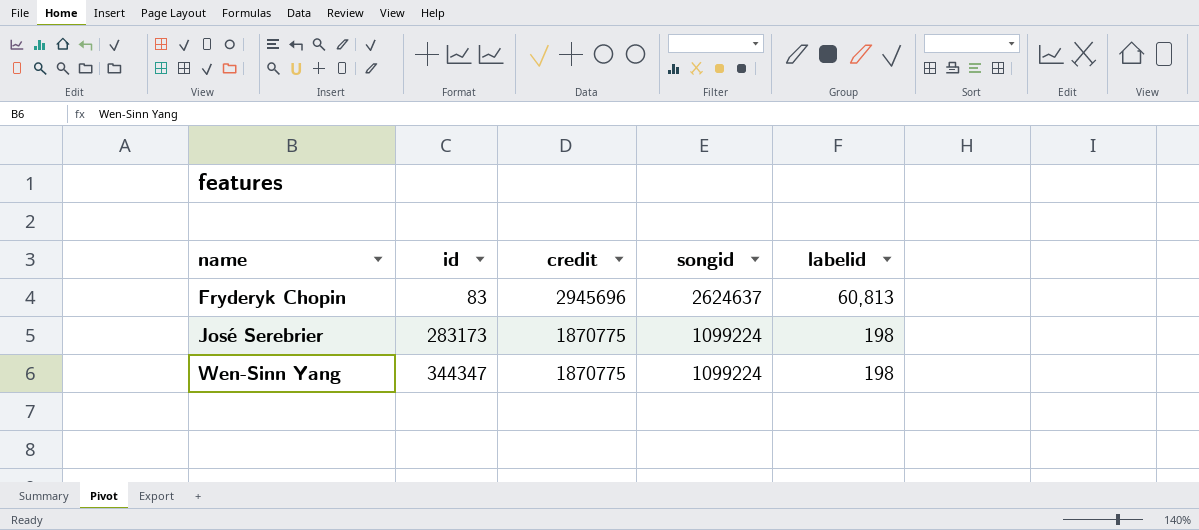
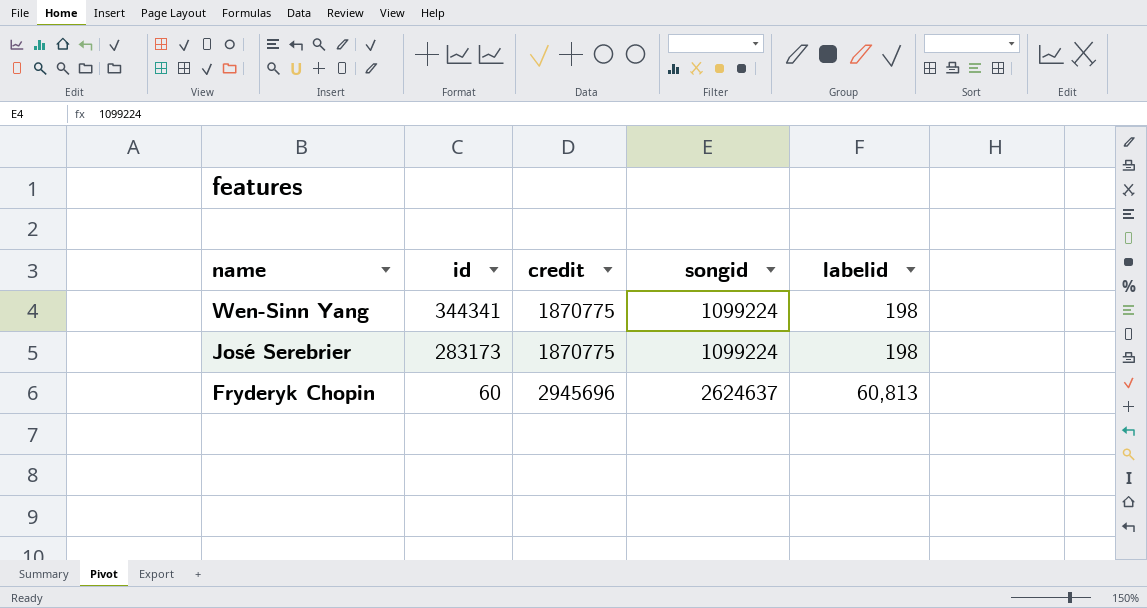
row order: name ascending -> name descending
Wen‐Sinn Yang | id: 344347 -> 344341
Fryderyk Chopin | id: 83 -> 60

